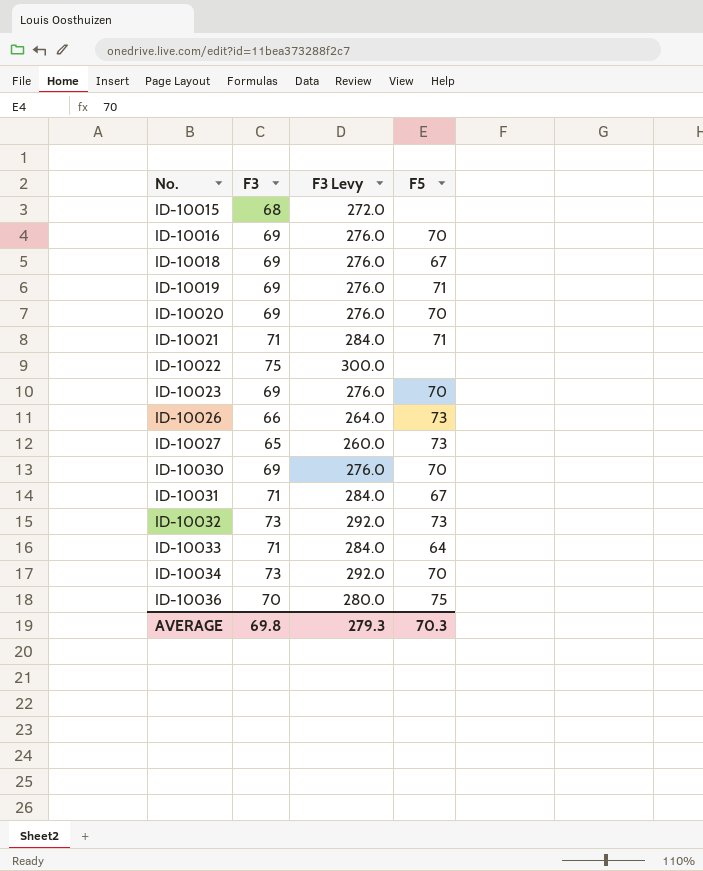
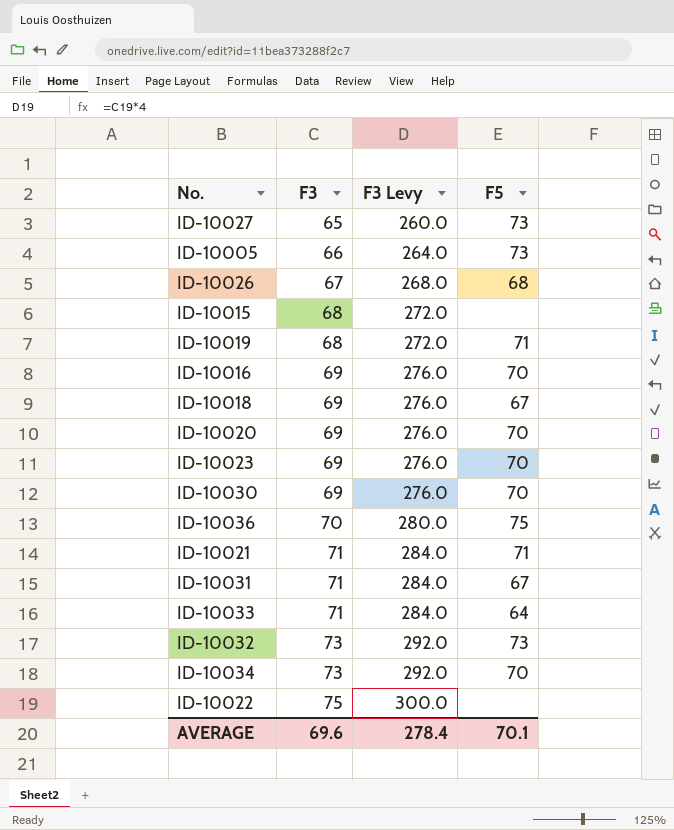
row order: No. ascending -> F3 ascending
row ID-10005: none -> 66 | 264.0 | 73
ID-10026 | F3: 66 -> 67
ID-10026 | F3 Levy: 264.0 -> 268.0
ID-10026 | F5: 73 -> 68
ID-10019 | F3: 69 -> 68
ID-10019 | F3 Levy: 276.0 -> 272.0
AVERAGE | F3: 69.8 -> 69.6
AVERAGE | F3 Levy: 279.3 -> 278.4
AVERAGE | F5: 70.3 -> 70.1

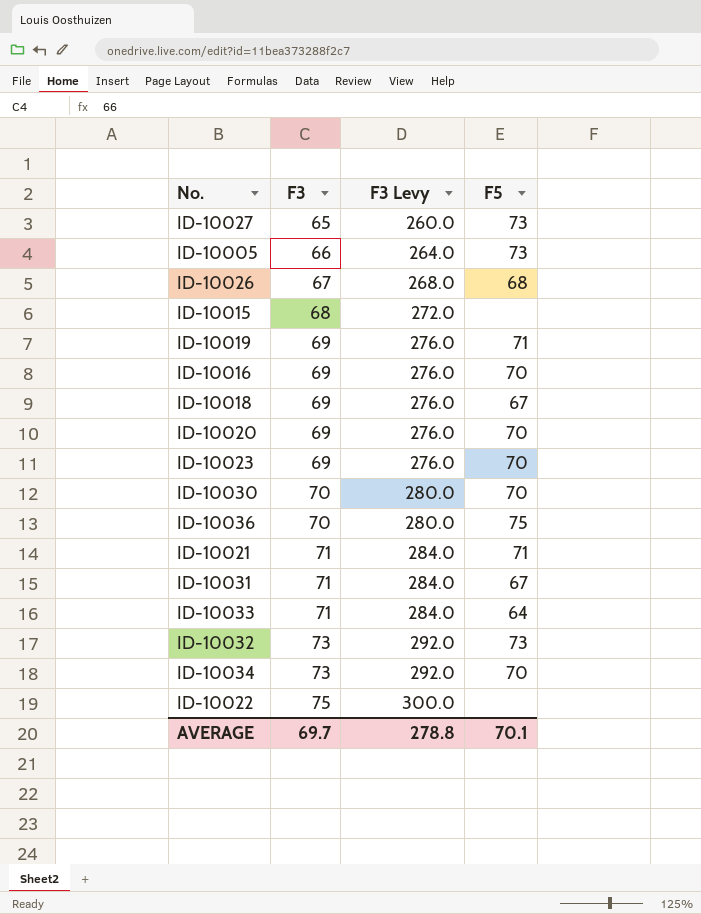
ID-10019 | F3: 68 -> 69
ID-10019 | F3 Levy: 272.0 -> 276.0
ID-10030 | F3: 69 -> 70
ID-10030 | F3 Levy: 276.0 -> 280.0
AVERAGE | F3: 69.6 -> 69.7
AVERAGE | F3 Levy: 278.4 -> 278.8

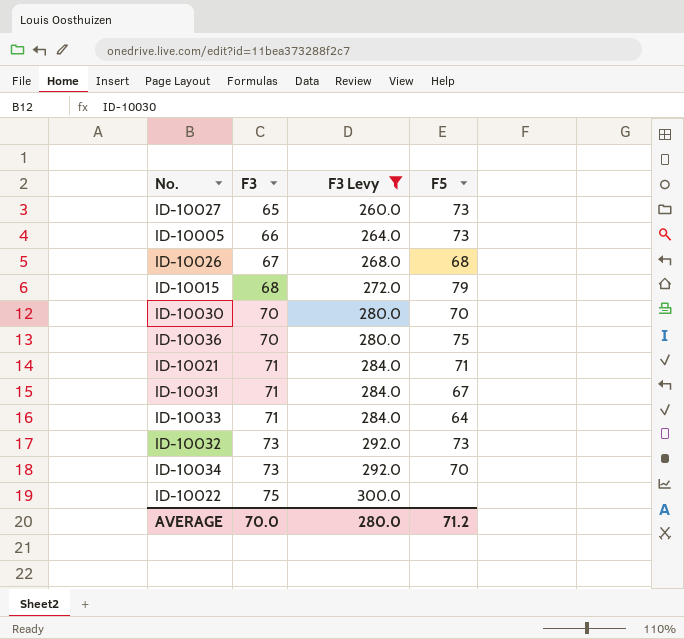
filter: none -> F3 Levy != 276.0
ID-10015 | F5: none -> 79
AVERAGE | F3: 69.7 -> 70.0
AVERAGE | F3 Levy: 278.8 -> 280.0
AVERAGE | F5: 70.1 -> 71.2

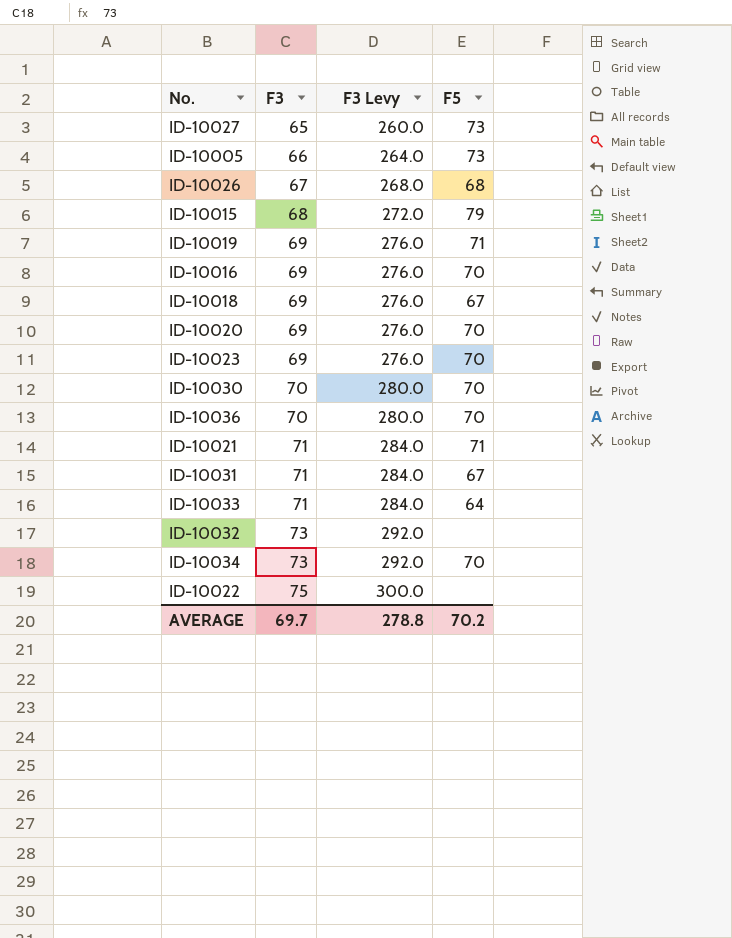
filter: F3 Levy != 276.0 -> none
ID-10036 | F5: 75 -> 70
ID-10032 | F5: 73 -> none
AVERAGE | F3: 70.0 -> 69.7
AVERAGE | F3 Levy: 280.0 -> 278.8
AVERAGE | F5: 71.2 -> 70.2

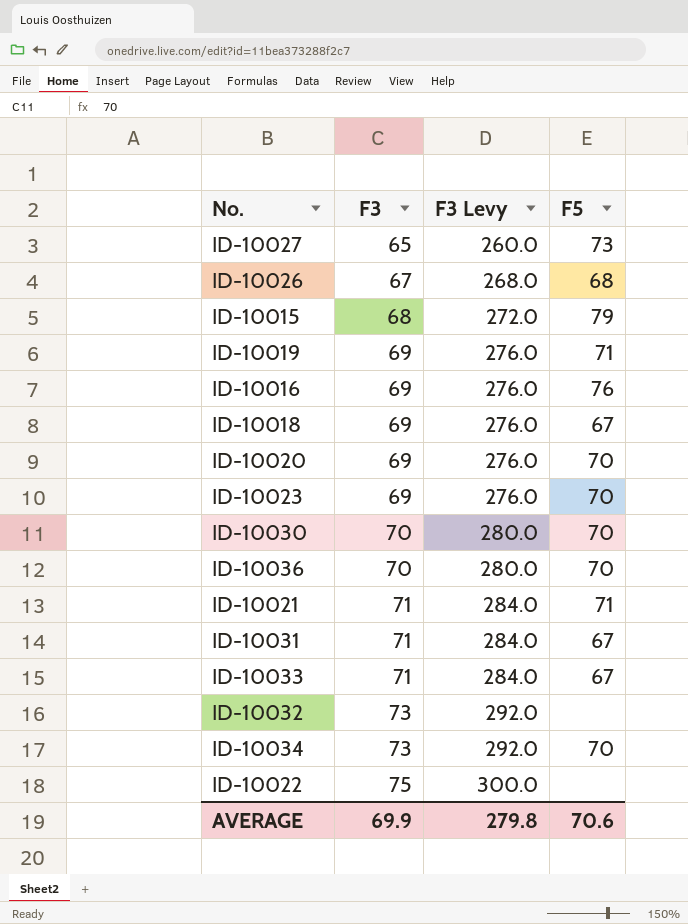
row ID-10005: 66 | 264.0 | 73 -> none
ID-10016 | F5: 70 -> 76
ID-10033 | F5: 64 -> 67
AVERAGE | F3: 69.7 -> 69.9
AVERAGE | F3 Levy: 278.8 -> 279.8
AVERAGE | F5: 70.2 -> 70.6

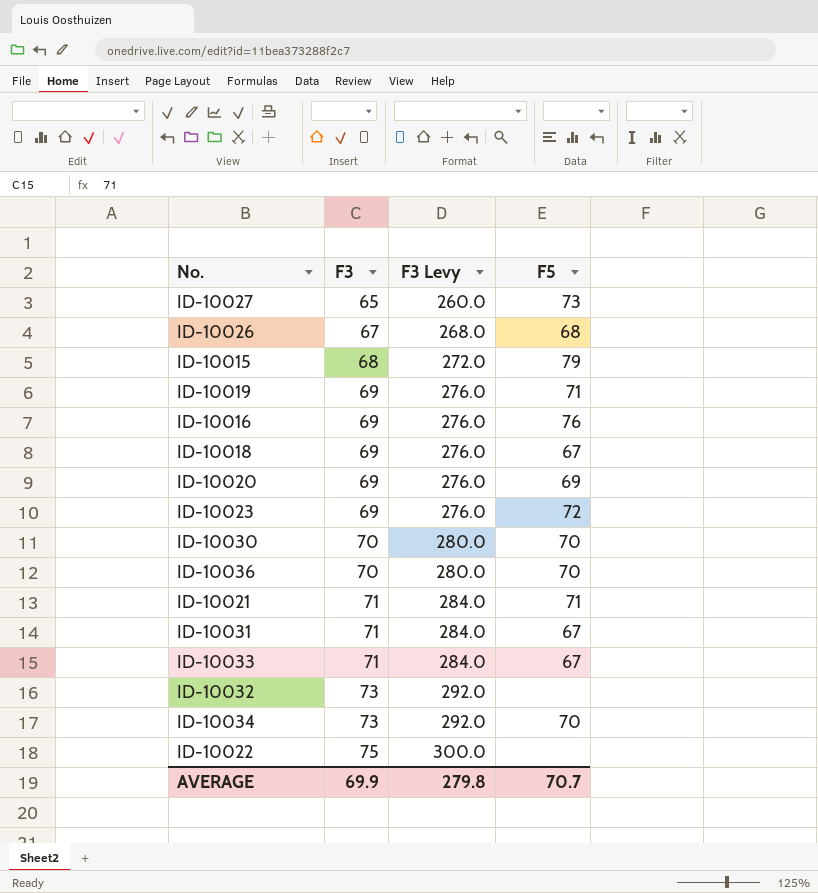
ID-10020 | F5: 70 -> 69
ID-10023 | F5: 70 -> 72
AVERAGE | F5: 70.6 -> 70.7

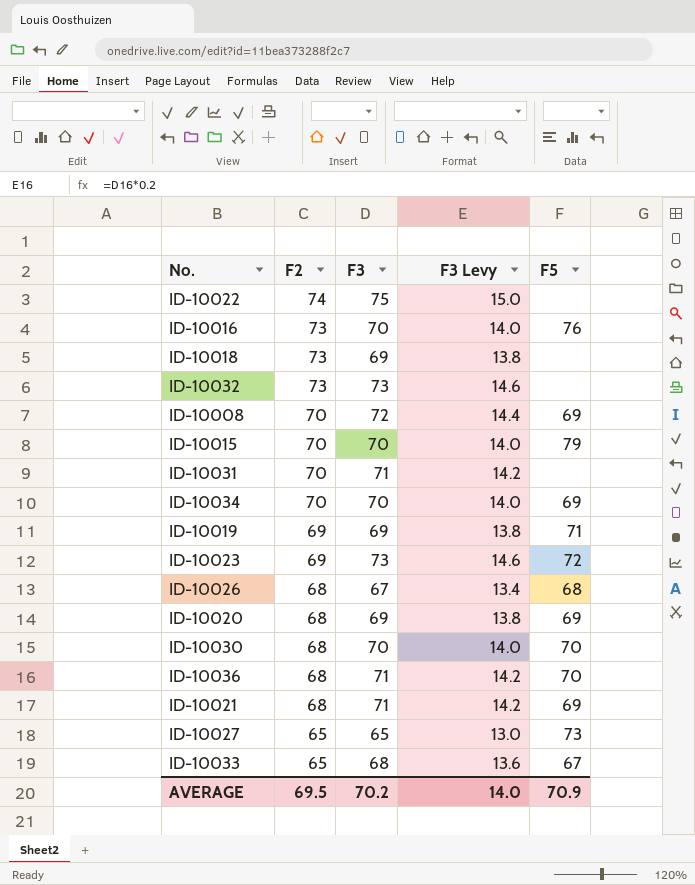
row order: F3 ascending -> F2 descending
column F2 | position: none -> 2
column F3 Levy | formula: [F3] * 4 -> [F3] * 0.2
ID-10016 | F3: 69 -> 70
ID-10018 | F5: 67 -> none
row ID-10008: none -> 70 | 72 | 14.4 | 69
ID-10015 | F3: 68 -> 70
ID-10031 | F5: 67 -> none
ID-10034 | F3: 73 -> 70
ID-10034 | F5: 70 -> 69
ID-10023 | F3: 69 -> 73
ID-10036 | F3: 70 -> 71
ID-10021 | F5: 71 -> 69
ID-10033 | F3: 71 -> 68
AVERAGE | F3: 69.9 -> 70.2
AVERAGE | F3 Levy: 279.8 -> 14.0
AVERAGE | F5: 70.7 -> 70.9

